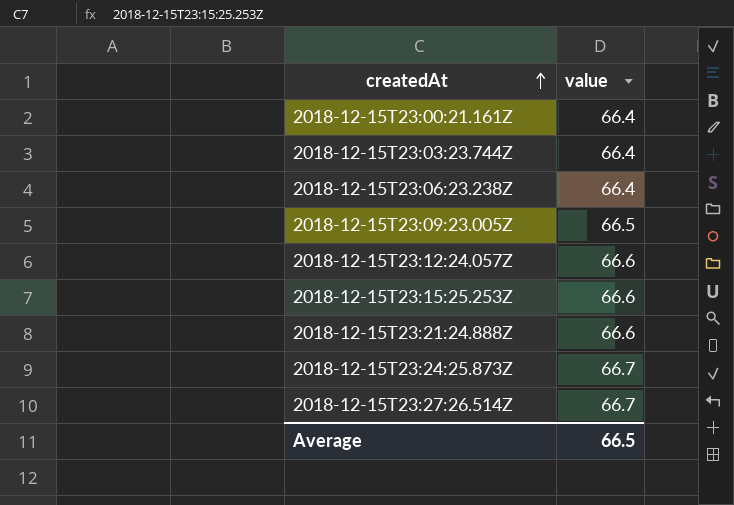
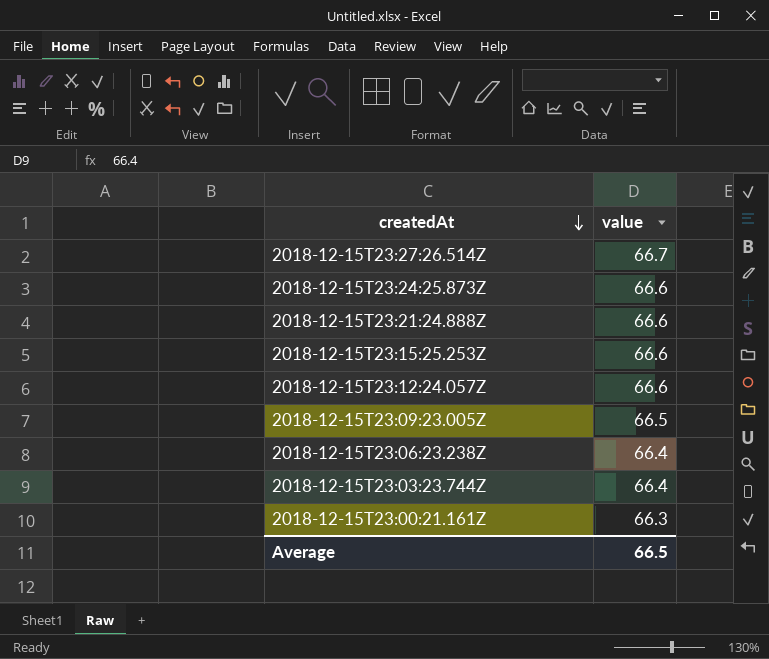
row order: createdAt ascending -> createdAt descending
2018-12-15T23:24:25.873Z | value: 66.7 -> 66.6
2018-12-15T23:00:21.161Z | value: 66.4 -> 66.3

